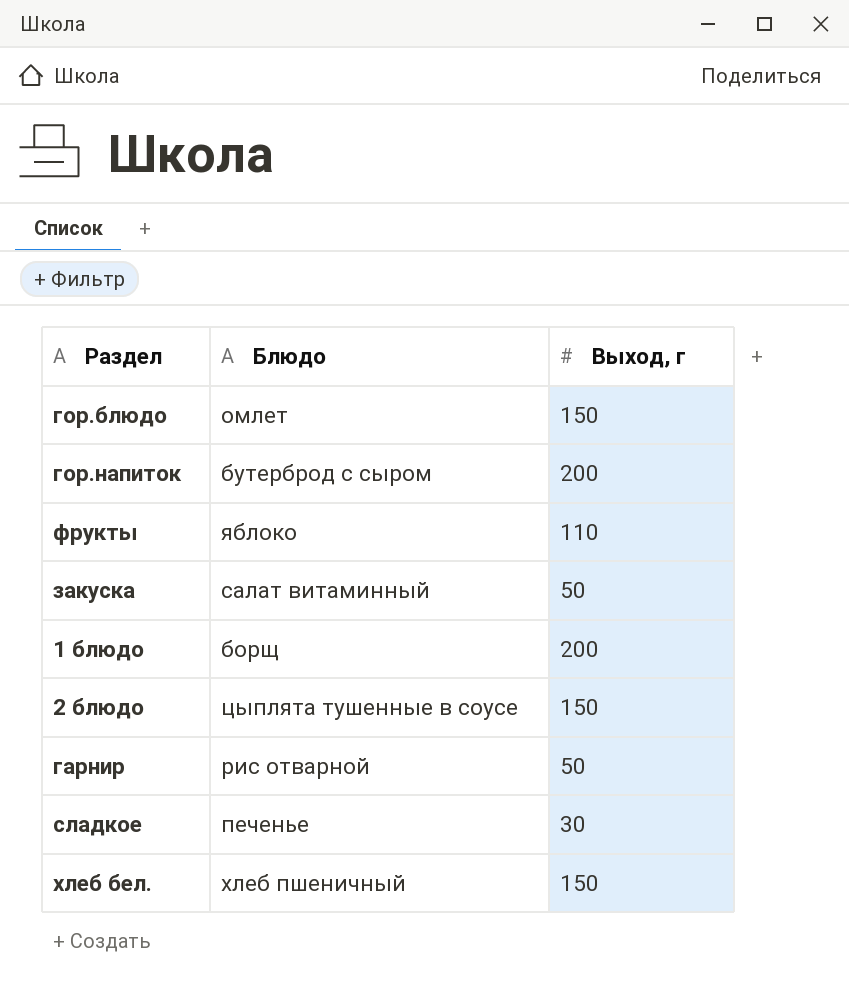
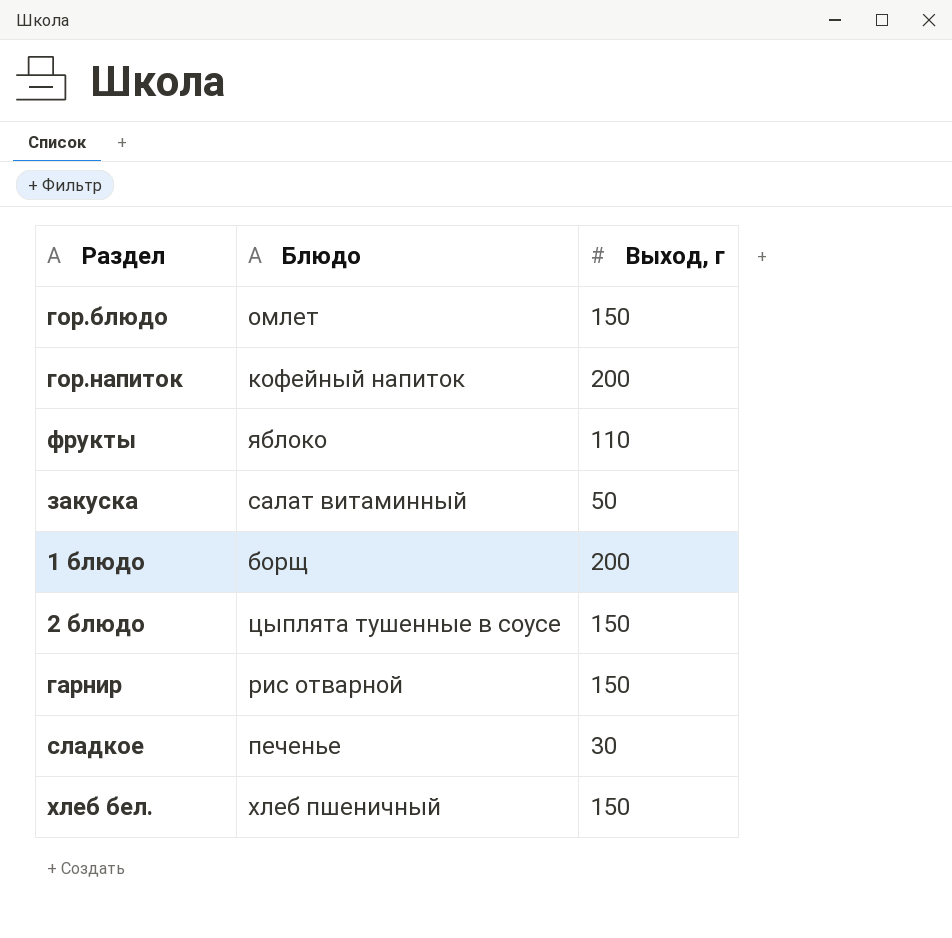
гор.напиток | Блюдо: бутерброд с сыром -> кофейный напиток
гарнир | Выход, г: 50 -> 150

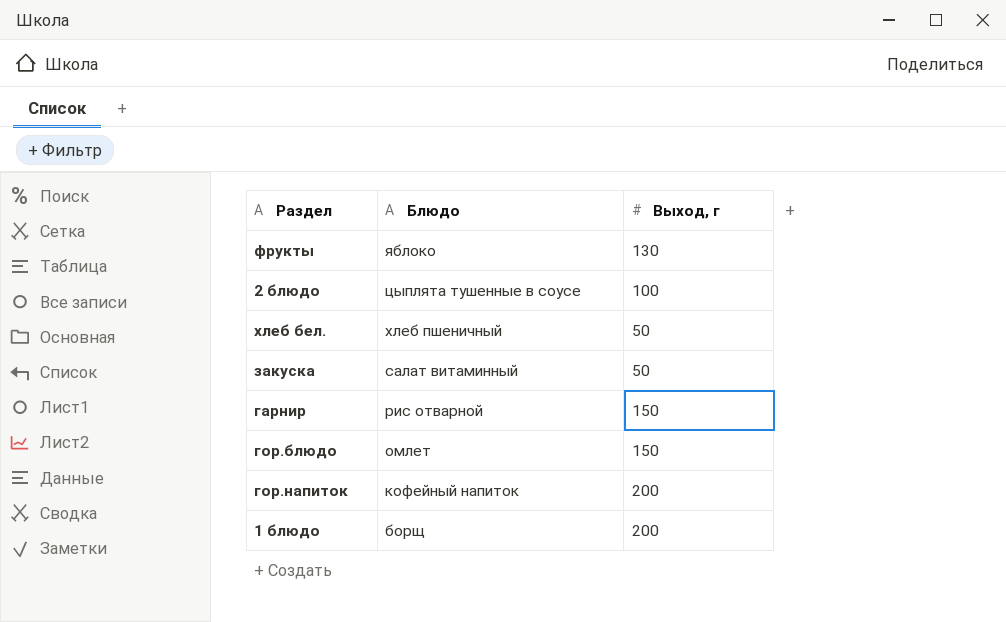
row order: none -> Блюдо descending
row сладкое: печенье | 30 -> none
фрукты | Выход, г: 110 -> 130
2 блюдо | Выход, г: 150 -> 100
хлеб бел. | Выход, г: 150 -> 50

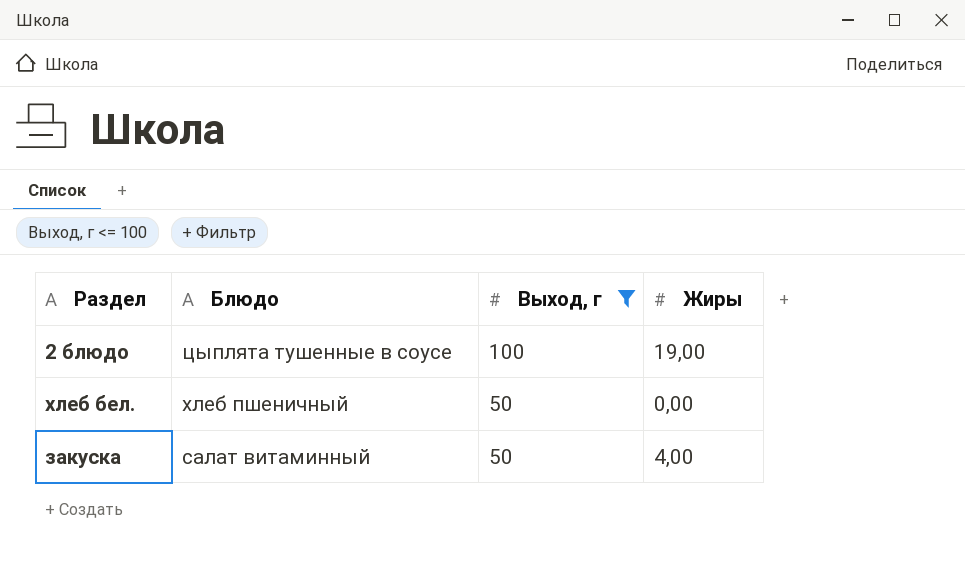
filter: none -> Выход, г <= 100
column Жиры | position: none -> 4

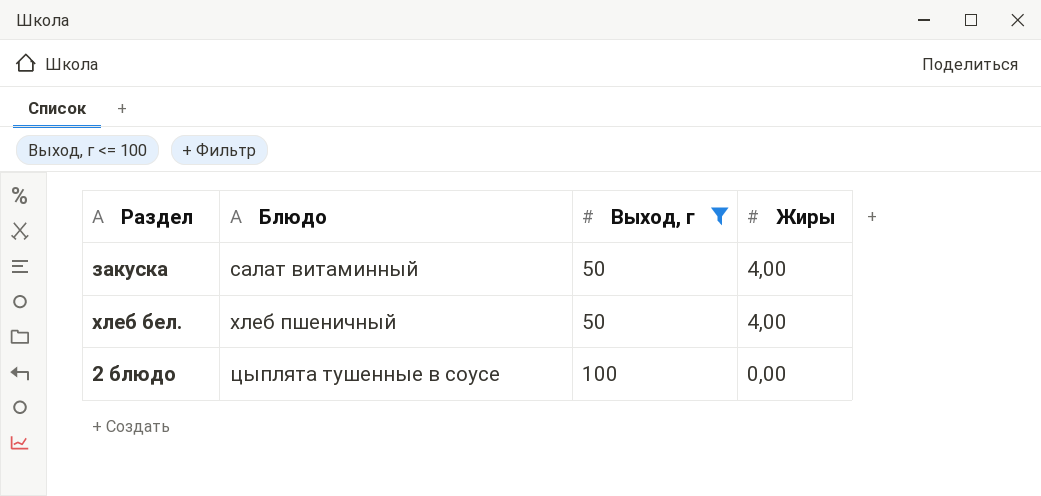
row order: Блюдо descending -> Блюдо ascending
хлеб бел. | Жиры: 0,00 -> 4,00
2 блюдо | Жиры: 19,00 -> 0,00

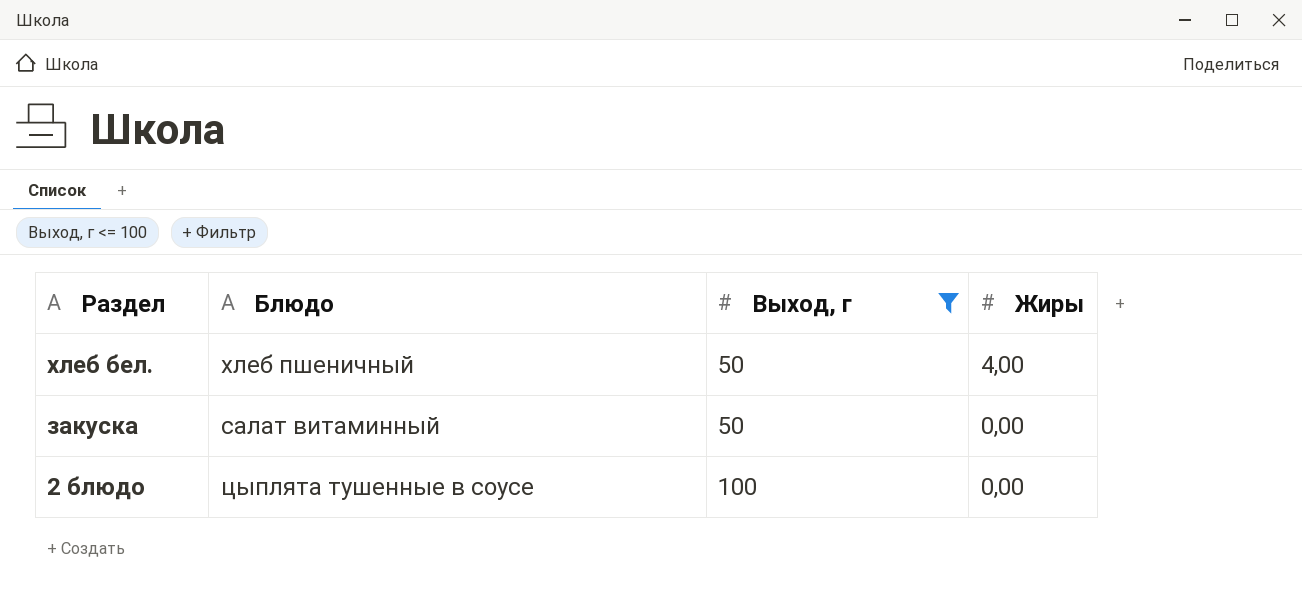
row order: Блюдо ascending -> Раздел descending
закуска | Жиры: 4,00 -> 0,00

